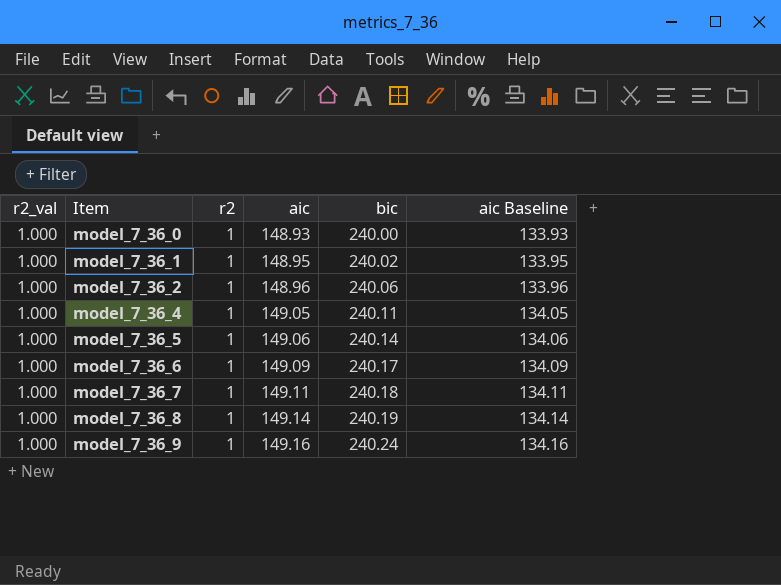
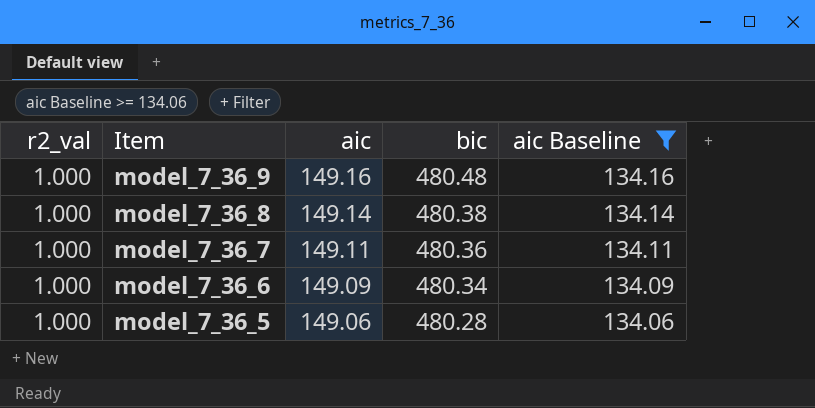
filter: none -> aic Baseline >= 134.06
row order: Item ascending -> Item descending
column r2 | position: 3 -> none
model_7_36_9 | bic: 240.24 -> 480.48
model_7_36_8 | bic: 240.19 -> 480.38
model_7_36_7 | bic: 240.18 -> 480.36
model_7_36_6 | bic: 240.17 -> 480.34
model_7_36_5 | bic: 240.14 -> 480.28

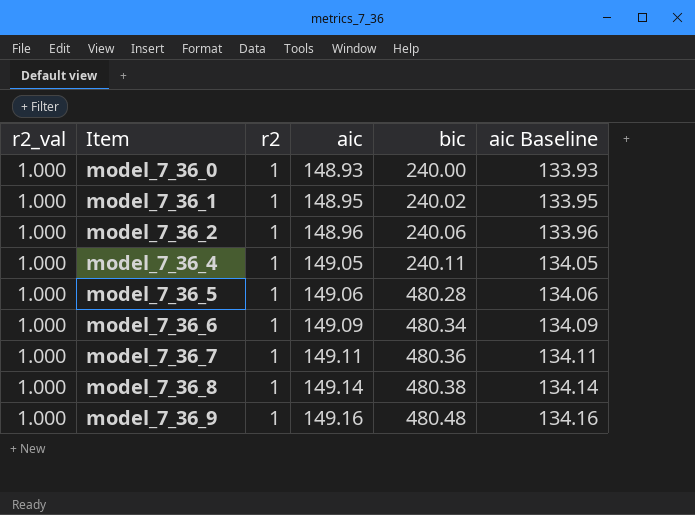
filter: aic Baseline >= 134.06 -> none
row order: Item descending -> Item ascending
column r2 | position: none -> 3

